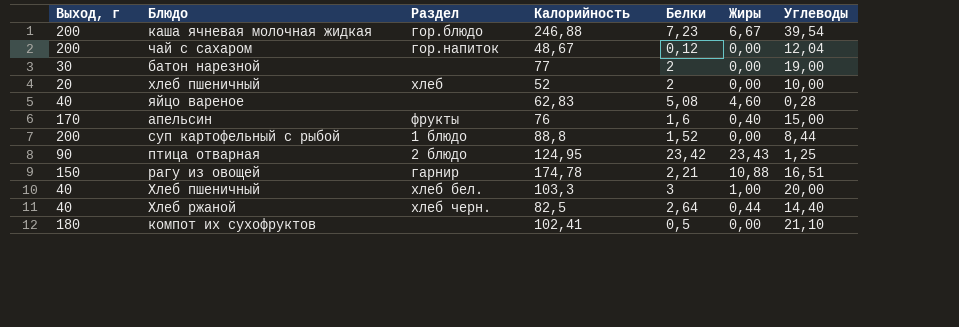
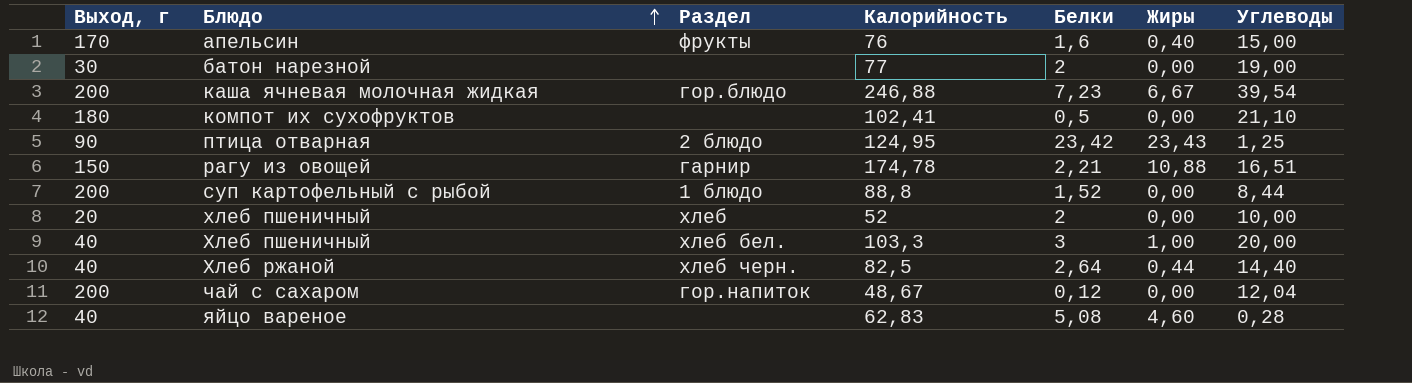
row order: none -> Блюдо ascending

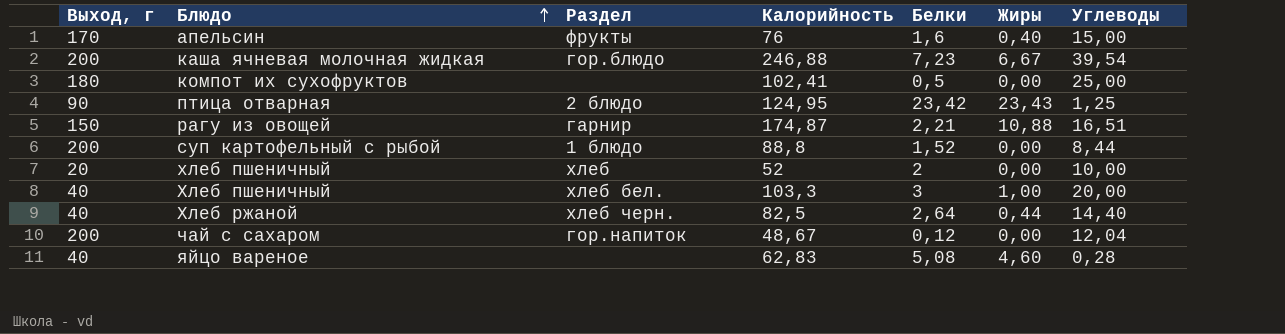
row батон нарезной: 30 | none | 77 | 2 | 0,00 | 19,00 -> none
компот их сухофруктов | Углеводы: 21,10 -> 25,00
рагу из овощей | Калорийность: 174,78 -> 174,87

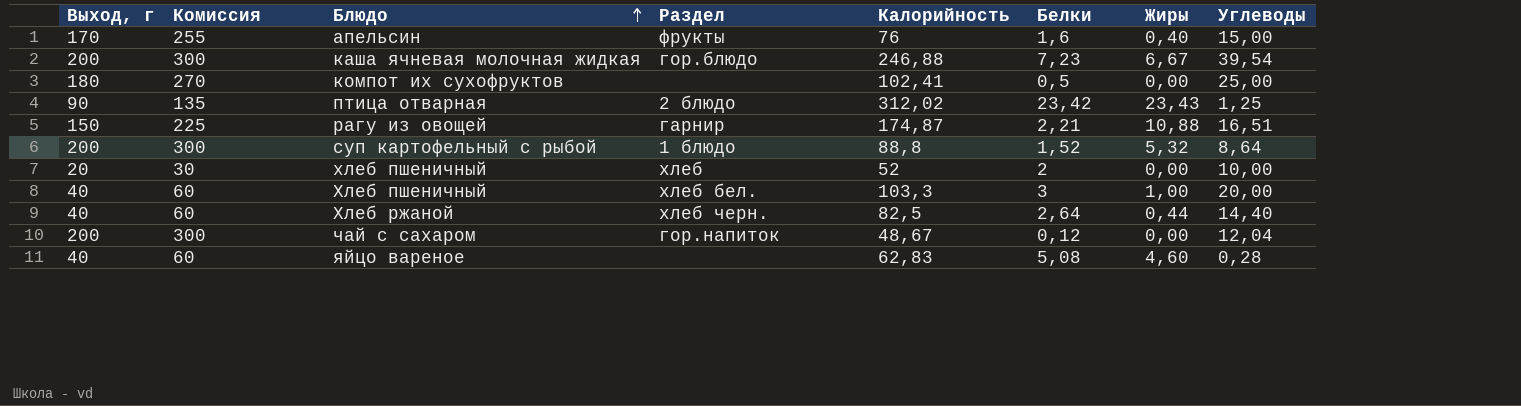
column Комиссия | formula: none -> [Выход, г] * 1,5
птица отварная | Калорийность: 124,95 -> 312,02
суп картофельный с рыбой | Жиры: 0,00 -> 5,32
суп картофельный с рыбой | Углеводы: 8,44 -> 8,64

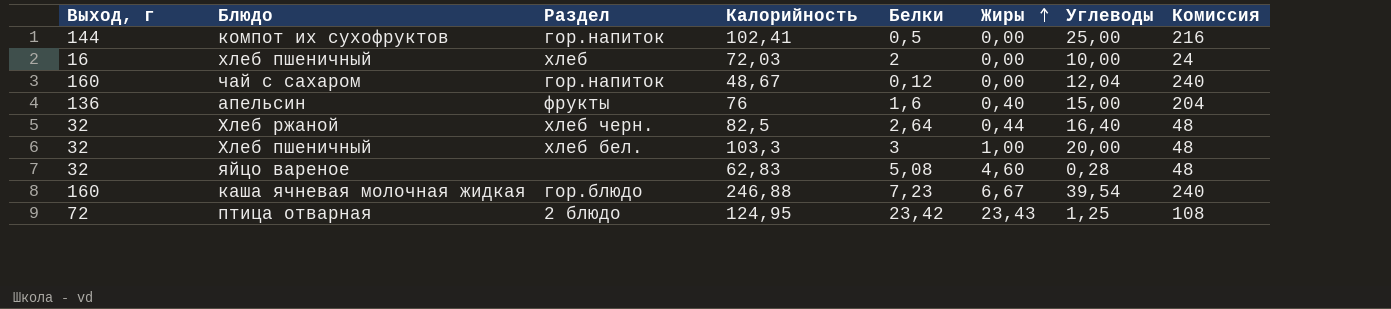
row order: Блюдо ascending -> Жиры ascending
column Комиссия | position: 2 -> 8
row рагу из овощей: 150 | 225 | гарнир | 174,87 | 2,21 | 10,88 | 16,51 -> none
row суп картофельный с рыбой: 200 | 300 | 1 блюдо | 88,8 | 1,52 | 5,32 | 8,64 -> none
компот их сухофруктов | Выход, г: 180 -> 144
компот их сухофруктов | Раздел: none -> гор.напиток
компот их сухофруктов | Комиссия: 270 -> 216
хлеб пшеничный | Выход, г: 20 -> 16
хлеб пшеничный | Калорийность: 52 -> 72,03
хлеб пшеничный | Комиссия: 30 -> 24
чай с сахаром | Выход, г: 200 -> 160
чай с сахаром | Комиссия: 300 -> 240
апельсин | Выход, г: 170 -> 136
апельсин | Комиссия: 255 -> 204
Хлеб ржаной | Выход, г: 40 -> 32
Хлеб ржаной | Углеводы: 14,40 -> 16,40
Хлеб ржаной | Комиссия: 60 -> 48
Хлеб пшеничный | Выход, г: 40 -> 32
Хлеб пшеничный | Комиссия: 60 -> 48
яйцо вареное | Выход, г: 40 -> 32
яйцо вареное | Комиссия: 60 -> 48
каша ячневая молочная жидкая | Выход, г: 200 -> 160
каша ячневая молочная жидкая | Комиссия: 300 -> 240
птица отварная | Выход, г: 90 -> 72
птица отварная | Калорийность: 312,02 -> 124,95
птица отварная | Комиссия: 135 -> 108

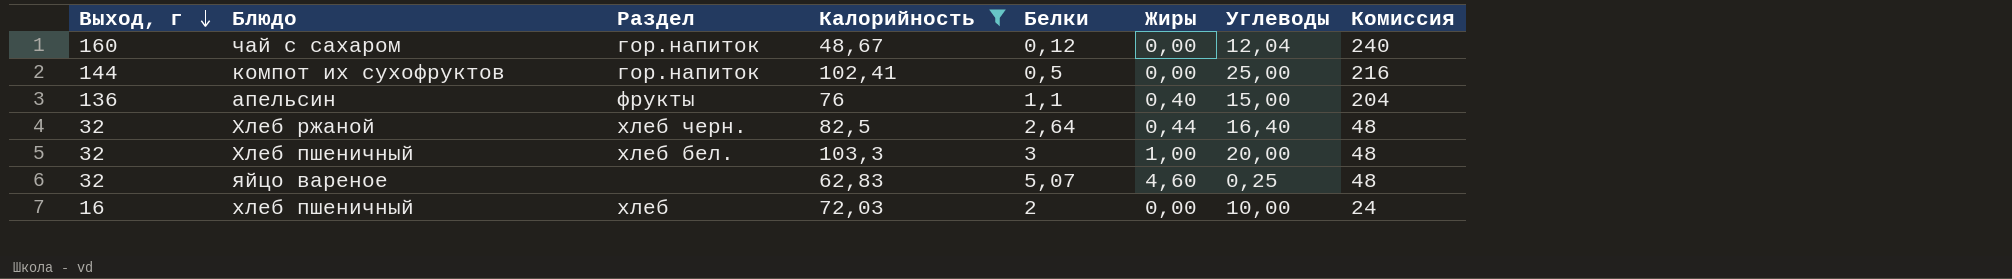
filter: none -> Калорийность <= 103,3
row order: Жиры ascending -> Выход, г descending
апельсин | Белки: 1,6 -> 1,1
яйцо вареное | Белки: 5,08 -> 5,07
яйцо вареное | Углеводы: 0,28 -> 0,25

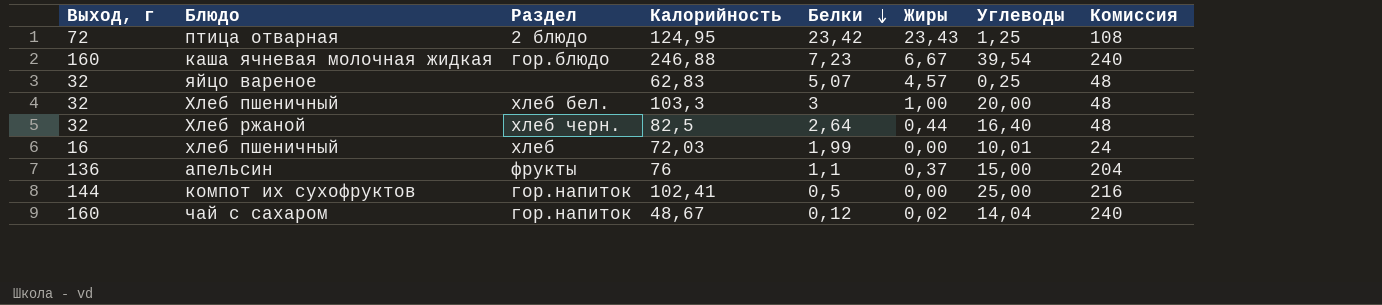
filter: Калорийность <= 103,3 -> none
row order: Выход, г descending -> Белки descending
яйцо вареное | Жиры: 4,60 -> 4,57
хлеб пшеничный | Белки: 2 -> 1,99
хлеб пшеничный | Углеводы: 10,00 -> 10,01
апельсин | Жиры: 0,40 -> 0,37
чай с сахаром | Жиры: 0,00 -> 0,02
чай с сахаром | Углеводы: 12,04 -> 14,04

